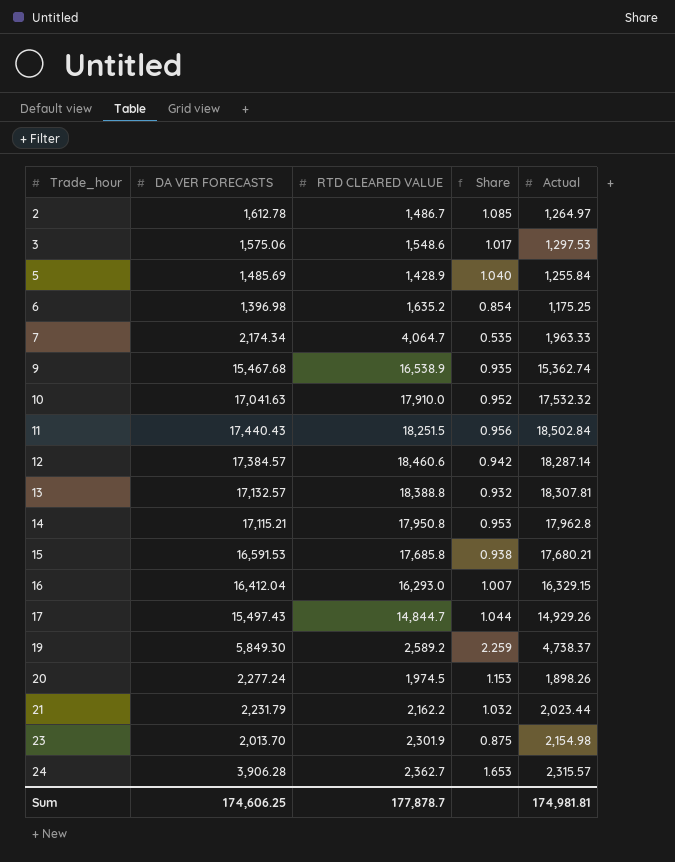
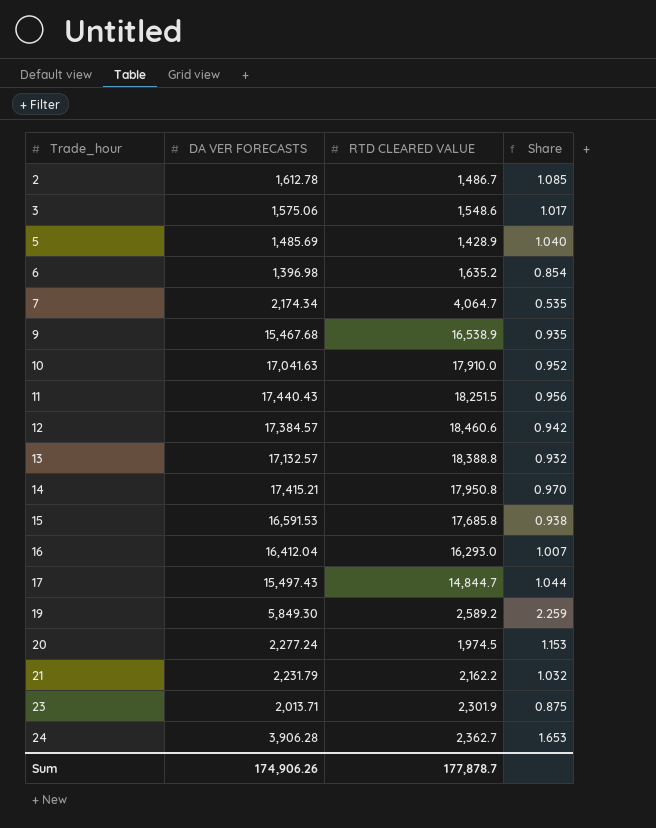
column Actual | position: 5 -> none
14 | DA VER FORECASTS: 17,115.21 -> 17,415.21
14 | Share: 0.953 -> 0.970
23 | DA VER FORECASTS: 2,013.70 -> 2,013.71
Sum | DA VER FORECASTS: 174,606.25 -> 174,906.26

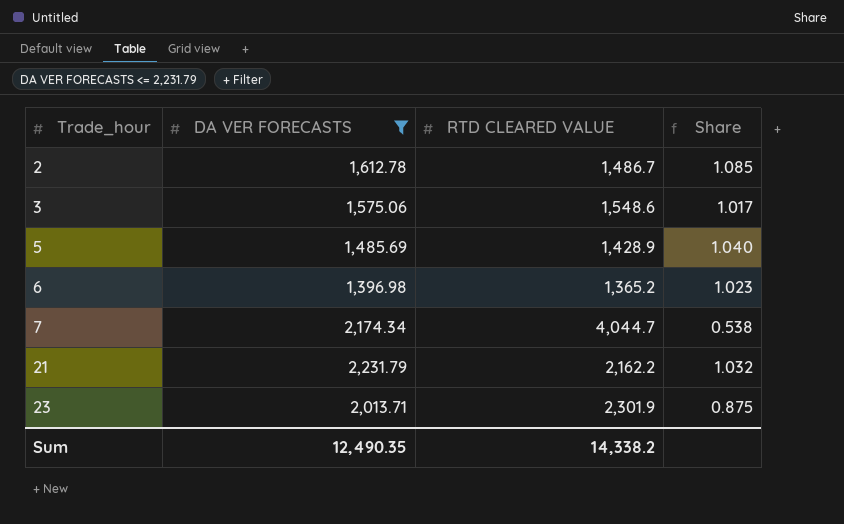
filter: none -> DA VER FORECASTS <= 2,231.79
6 | RTD CLEARED VALUE: 1,635.2 -> 1,365.2
6 | Share: 0.854 -> 1.023
7 | RTD CLEARED VALUE: 4,064.7 -> 4,044.7
7 | Share: 0.535 -> 0.538
Sum | DA VER FORECASTS: 174,906.26 -> 12,490.35
Sum | RTD CLEARED VALUE: 177,878.7 -> 14,338.2

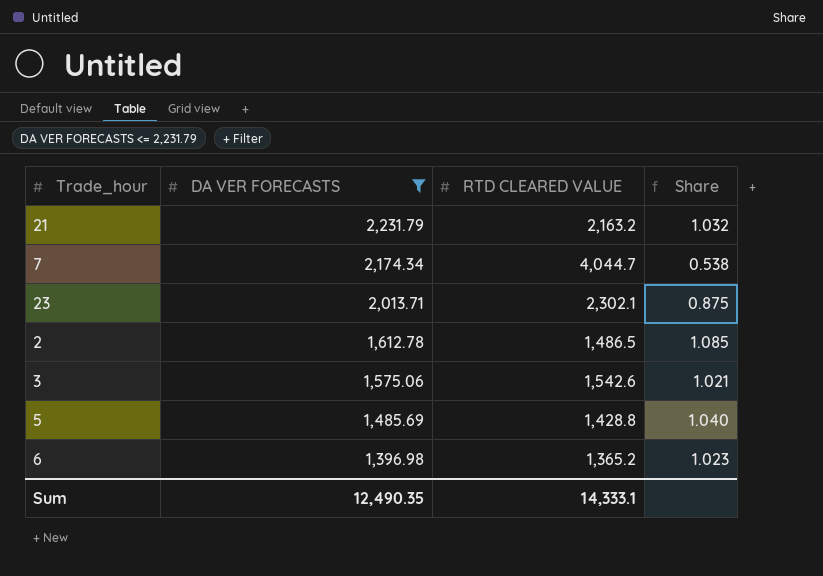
row order: Trade_hour ascending -> DA VER FORECASTS descending
21 | RTD CLEARED VALUE: 2,162.2 -> 2,163.2
23 | RTD CLEARED VALUE: 2,301.9 -> 2,302.1
2 | RTD CLEARED VALUE: 1,486.7 -> 1,486.5
3 | RTD CLEARED VALUE: 1,548.6 -> 1,542.6
3 | Share: 1.017 -> 1.021
5 | RTD CLEARED VALUE: 1,428.9 -> 1,428.8
Sum | RTD CLEARED VALUE: 14,338.2 -> 14,333.1

